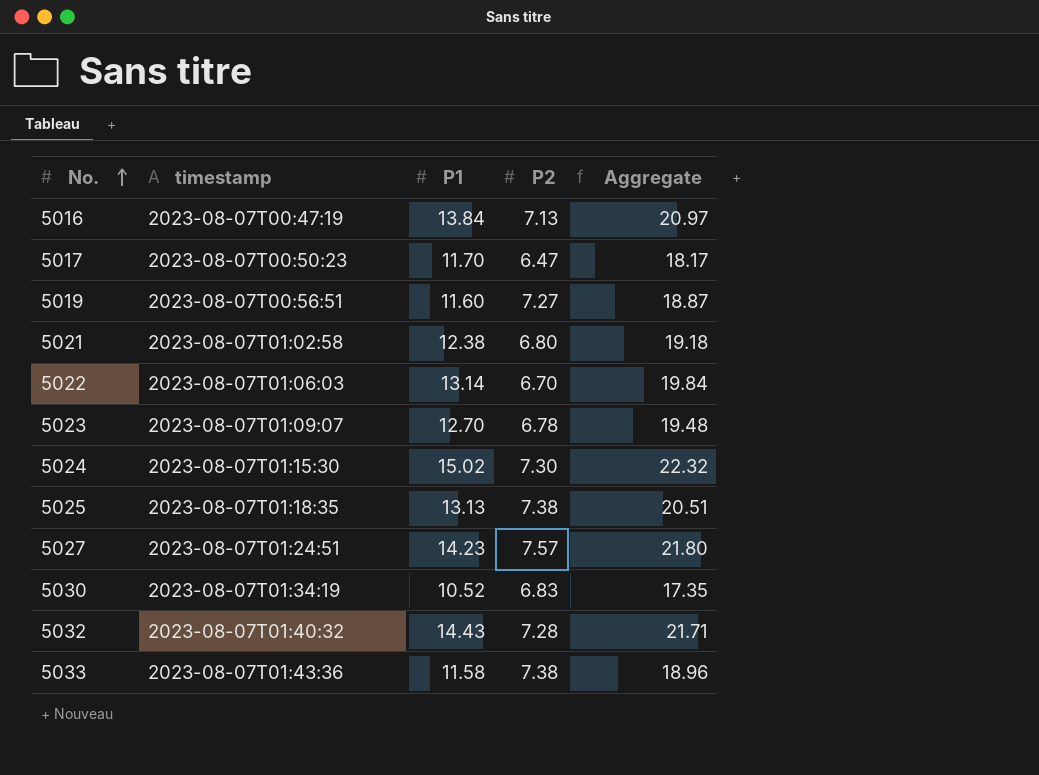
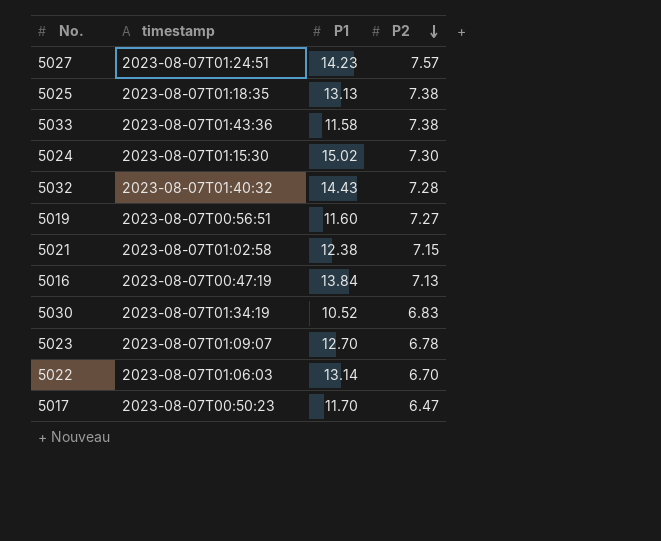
row order: No. ascending -> P2 descending
column Aggregate | formula: [P1] + [P2] -> none
5021 | P2: 6.80 -> 7.15

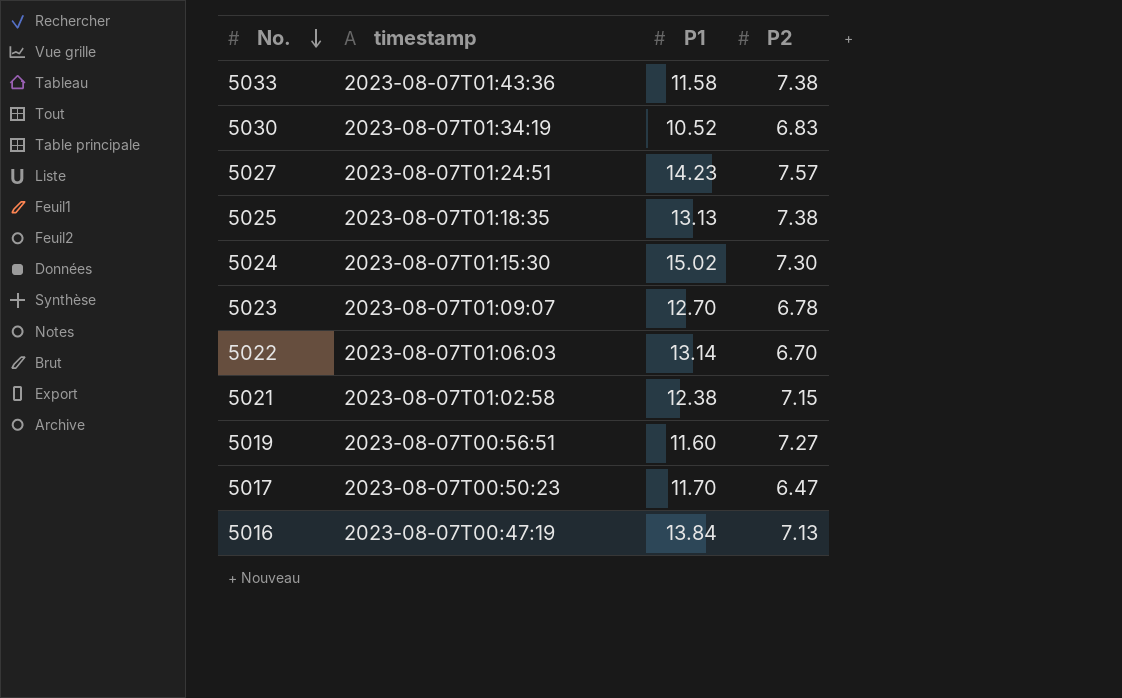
row order: P2 descending -> No. descending
row 5032: 2023-08-07T01:40:32 | 14.43 | 7.28 -> none

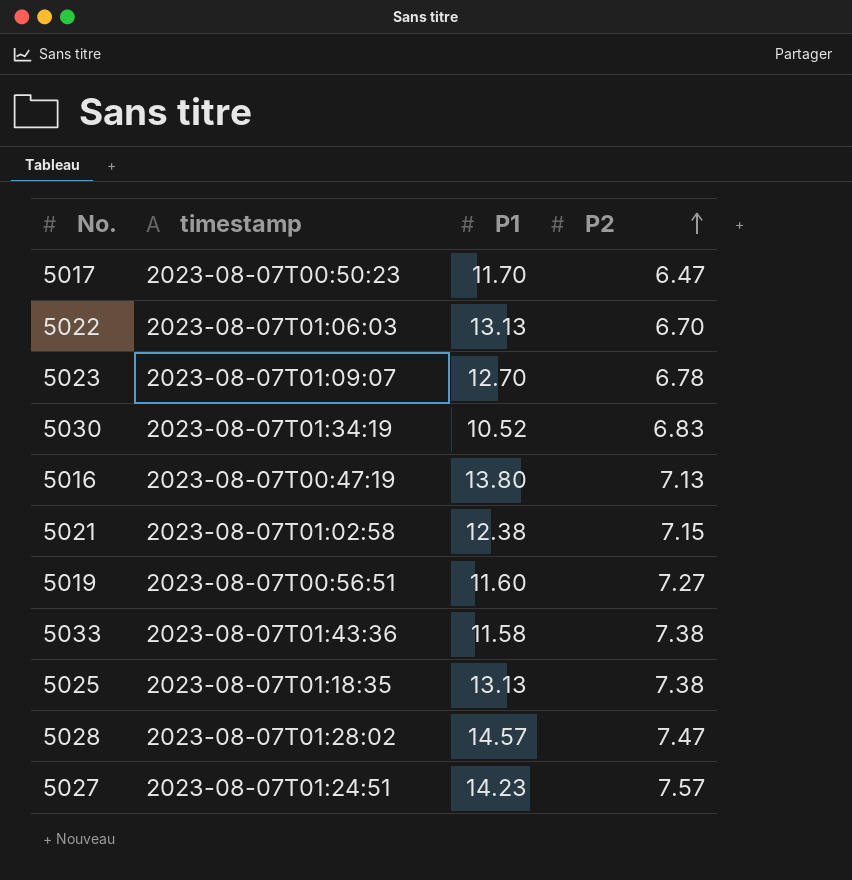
row order: No. descending -> P2 ascending
row 5024: 2023-08-07T01:15:30 | 15.02 | 7.30 -> none
5022 | P1: 13.14 -> 13.13
5016 | P1: 13.84 -> 13.80
row 5028: none -> 2023-08-07T01:28:02 | 14.57 | 7.47

